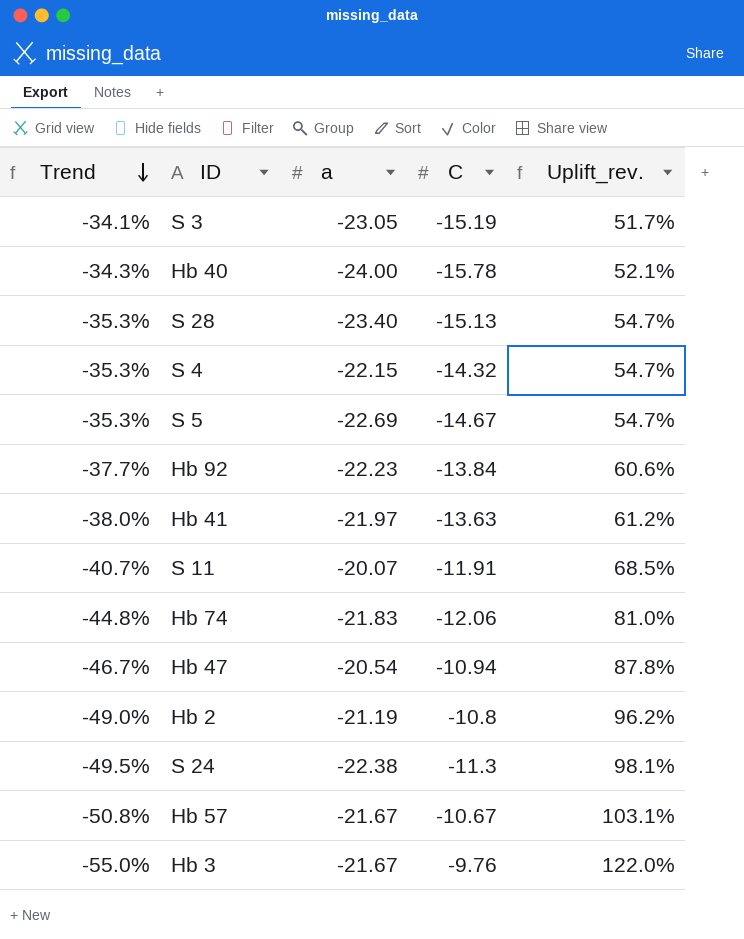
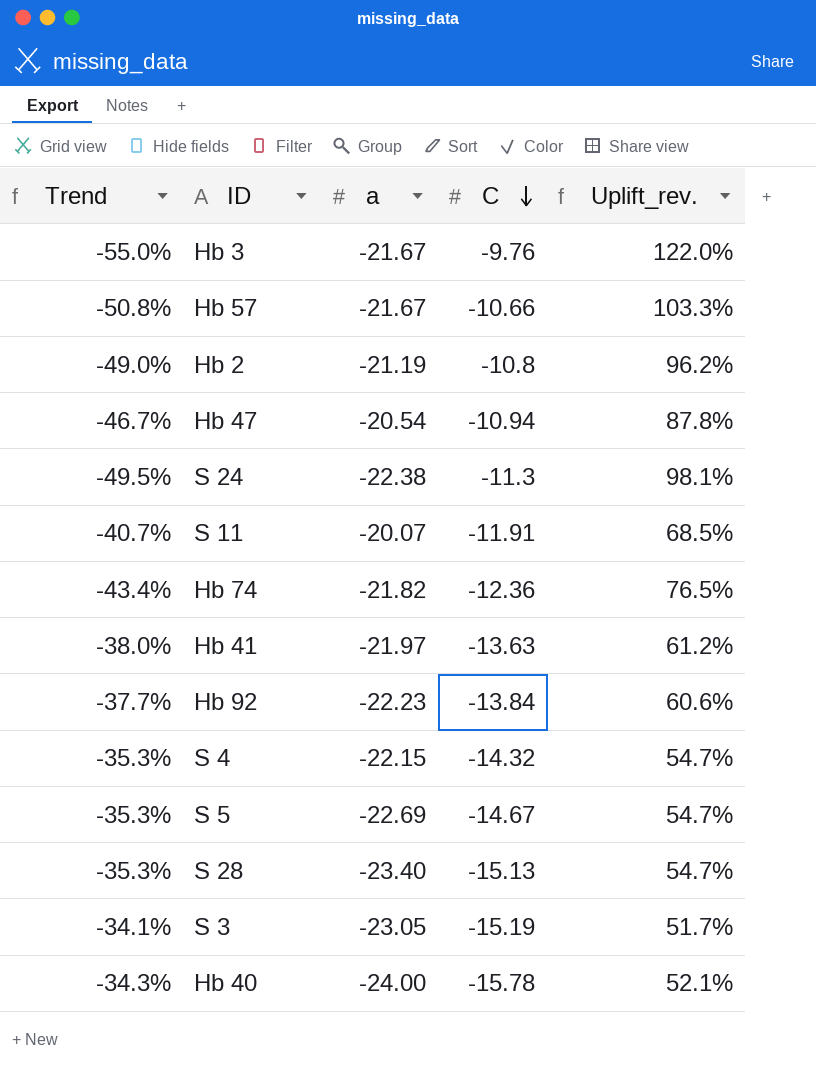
row order: Trend descending -> C descending
Hb 57 | C: -10.67 -> -10.66
Hb 57 | Uplift_rev.: 103.1% -> 103.3%
Hb 74 | Trend: -44.8% -> -43.4%
Hb 74 | a: -21.83 -> -21.82
Hb 74 | C: -12.06 -> -12.36
Hb 74 | Uplift_rev.: 81.0% -> 76.5%

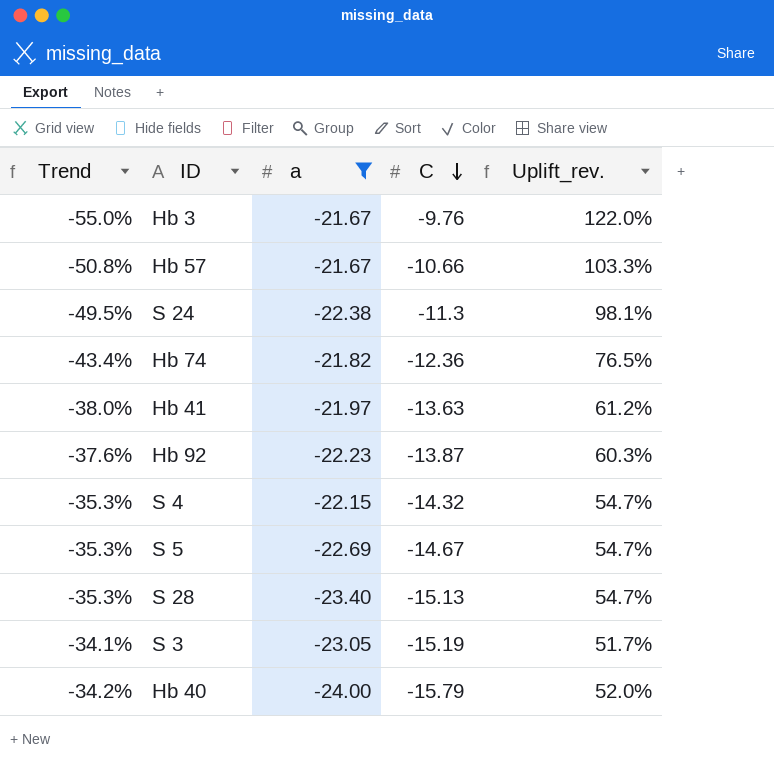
filter: none -> a <= -21.67
Hb 92 | Trend: -37.7% -> -37.6%
Hb 92 | C: -13.84 -> -13.87
Hb 92 | Uplift_rev.: 60.6% -> 60.3%
Hb 40 | Trend: -34.3% -> -34.2%
Hb 40 | C: -15.78 -> -15.79
Hb 40 | Uplift_rev.: 52.1% -> 52.0%

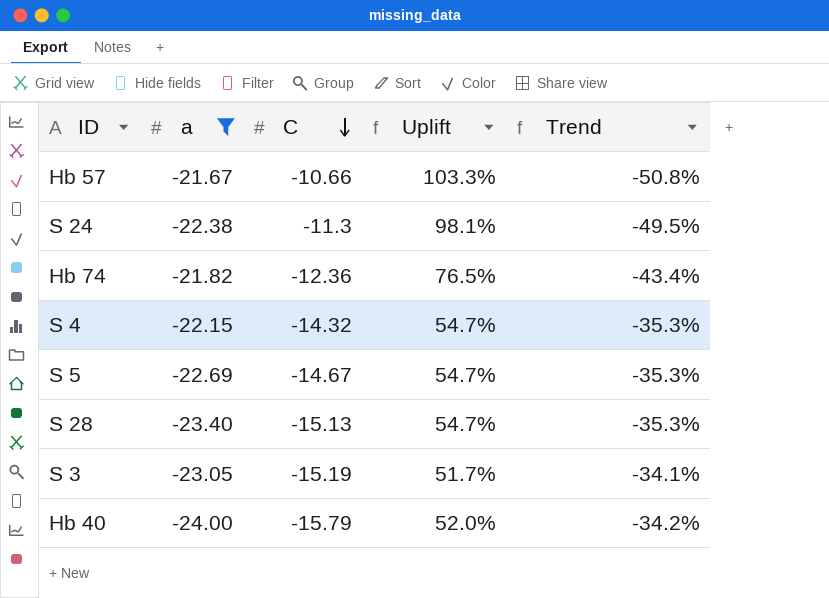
column name: Uplift_rev. -> Uplift
column Trend | position: 1 -> 5
row Hb 3: -55.0% | -21.67 | -9.76 | 122.0% -> none
row Hb 41: -38.0% | -21.97 | -13.63 | 61.2% -> none
row Hb 92: -37.6% | -22.23 | -13.87 | 60.3% -> none

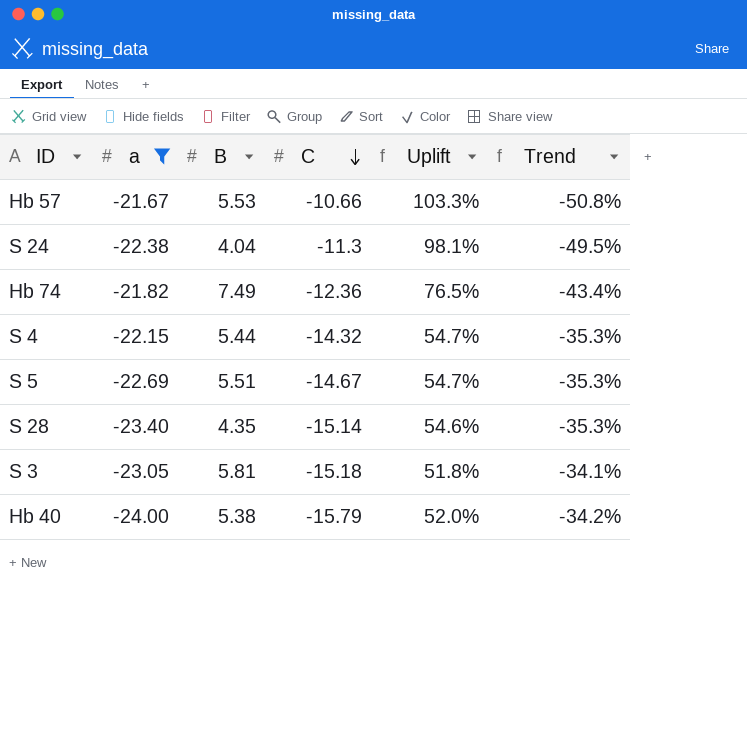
column B | position: none -> 3
S 28 | C: -15.13 -> -15.14
S 28 | Uplift: 54.7% -> 54.6%
S 3 | C: -15.19 -> -15.18
S 3 | Uplift: 51.7% -> 51.8%

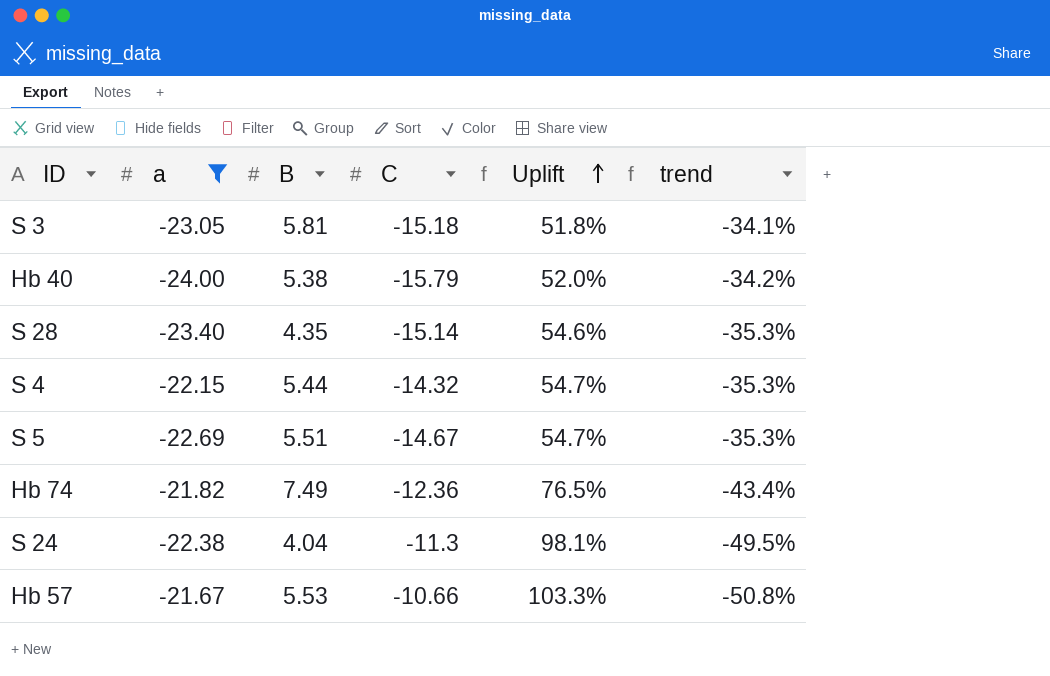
row order: C descending -> Uplift ascending
column name: Trend -> trend

